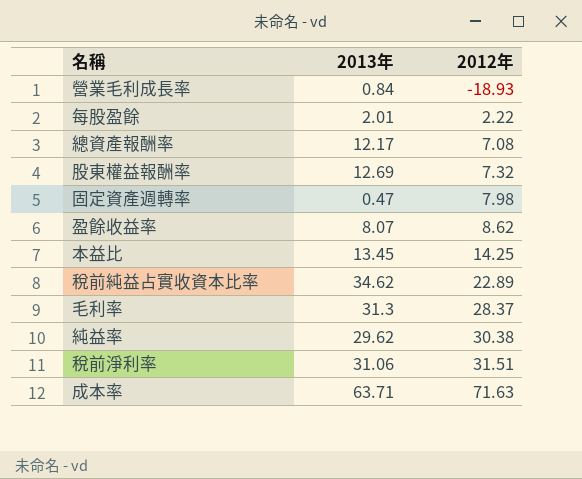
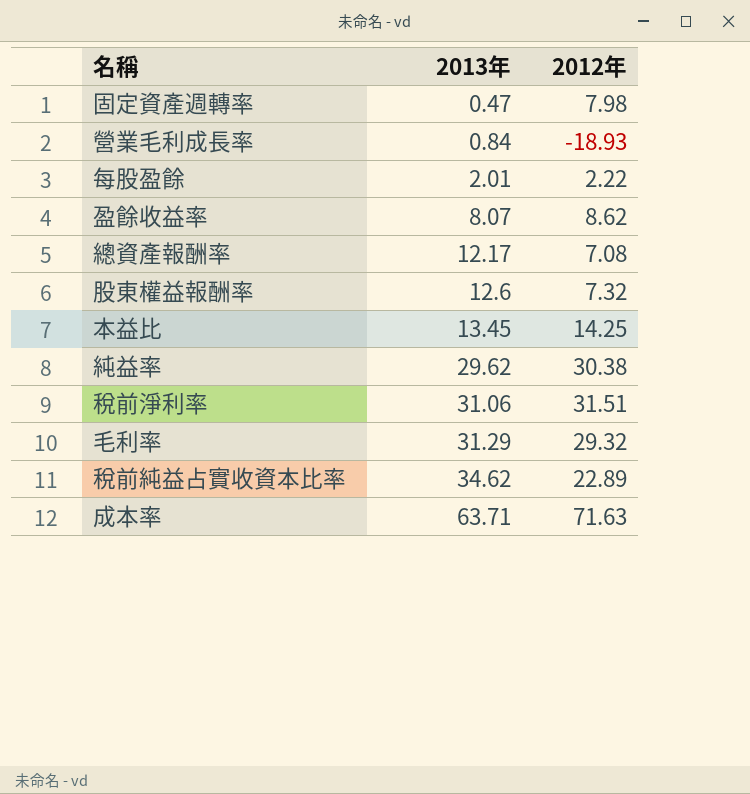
row order: 2012年 ascending -> 2013年 ascending
股東權益報酬率 | 2013年: 12.69 -> 12.6
毛利率 | 2013年: 31.3 -> 31.29
毛利率 | 2012年: 28.37 -> 29.32

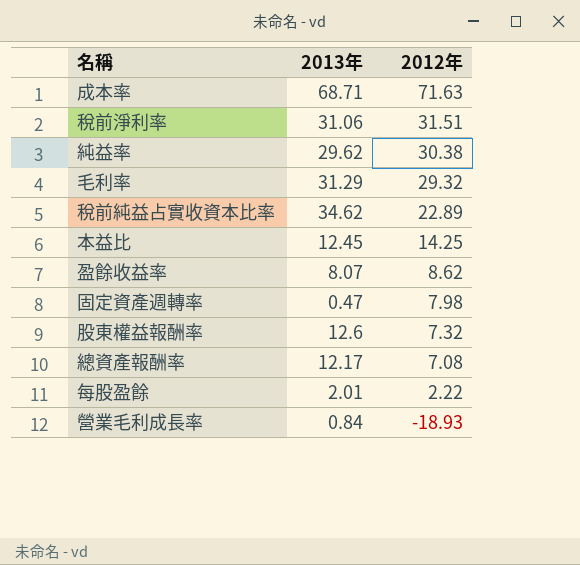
row order: 2013年 ascending -> 2012年 descending
成本率 | 2013年: 63.71 -> 68.71
本益比 | 2013年: 13.45 -> 12.45

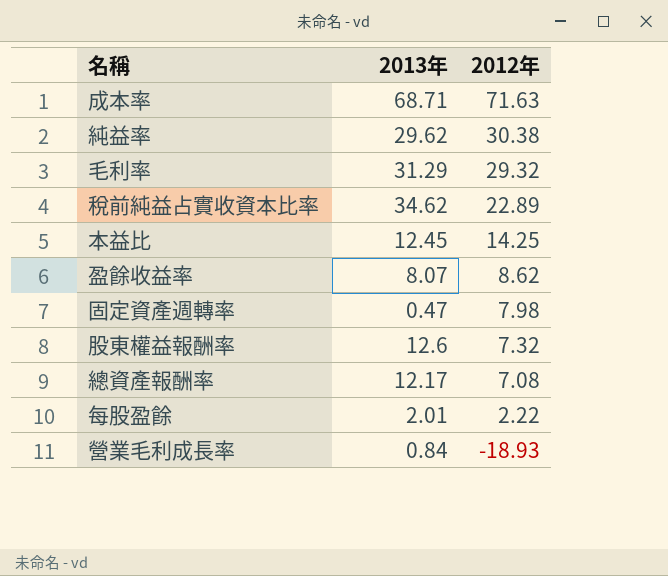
row 稅前淨利率: 31.06 | 31.51 -> none

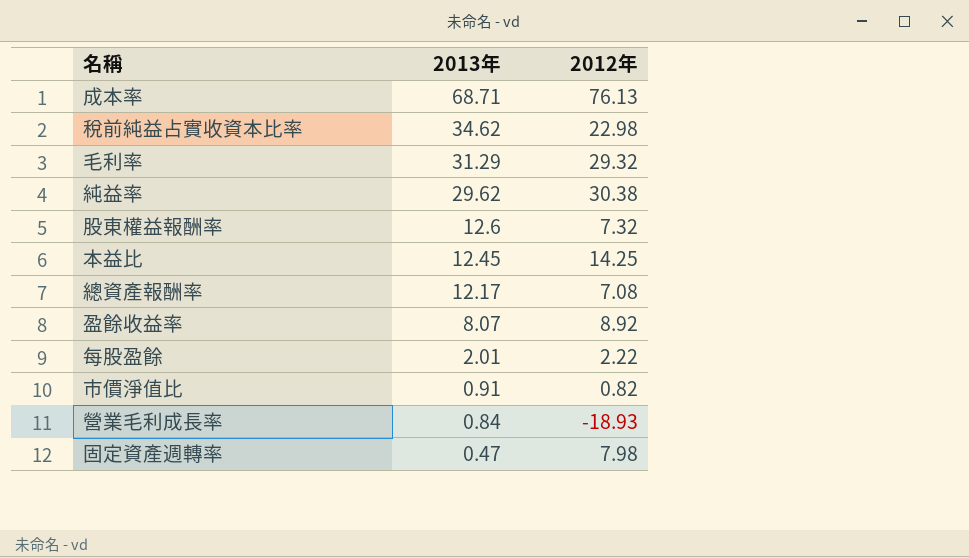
row order: 2012年 descending -> 2013年 descending
成本率 | 2012年: 71.63 -> 76.13
稅前純益占實收資本比率 | 2012年: 22.89 -> 22.98
盈餘收益率 | 2012年: 8.62 -> 8.92
row 市價淨值比: none -> 0.91 | 0.82

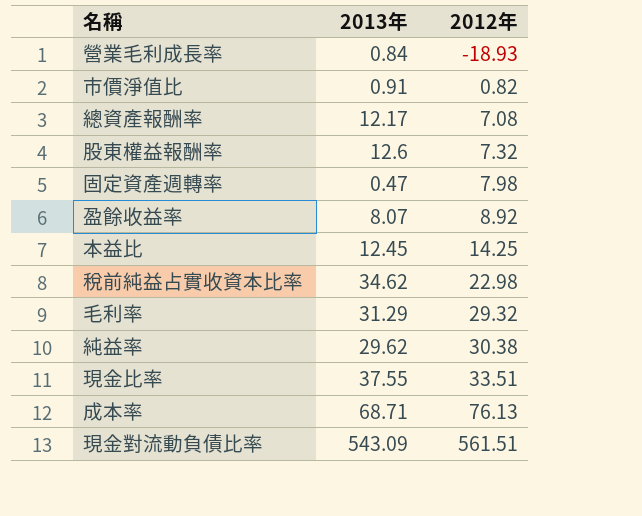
row order: 2013年 descending -> 2012年 ascending
row 每股盈餘: 2.01 | 2.22 -> none
row 現金比率: none -> 37.55 | 33.51
row 現金對流動負債比率: none -> 543.09 | 561.51

